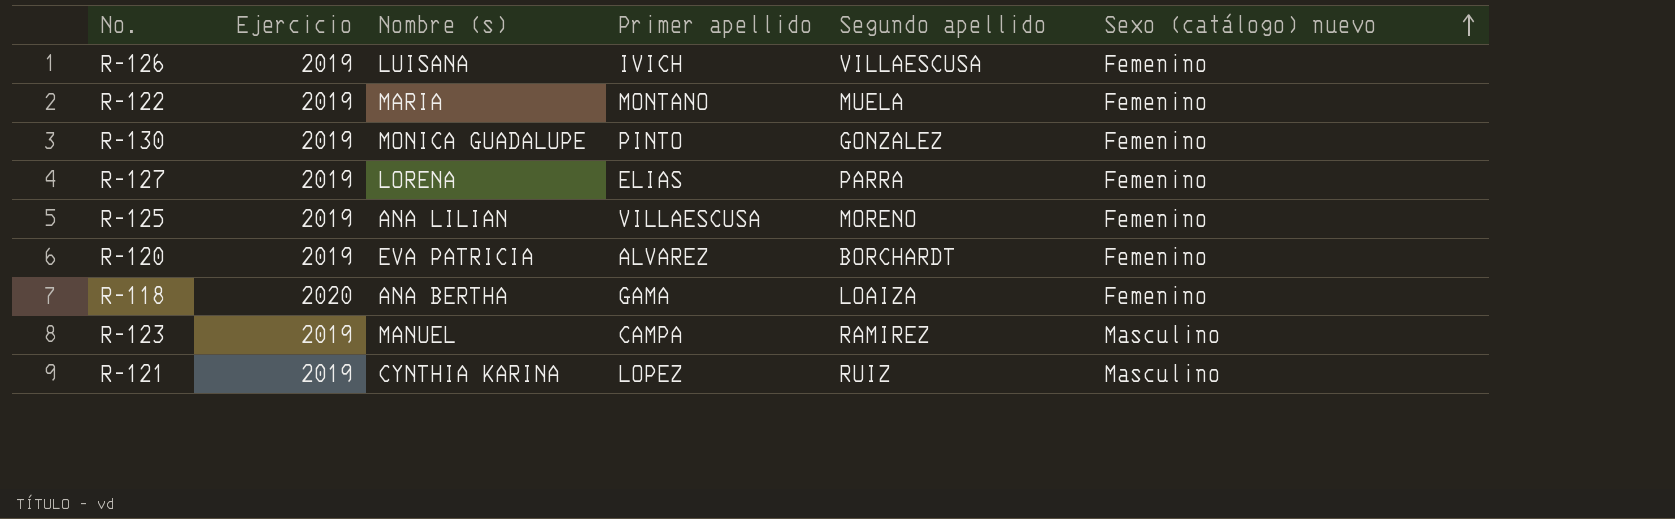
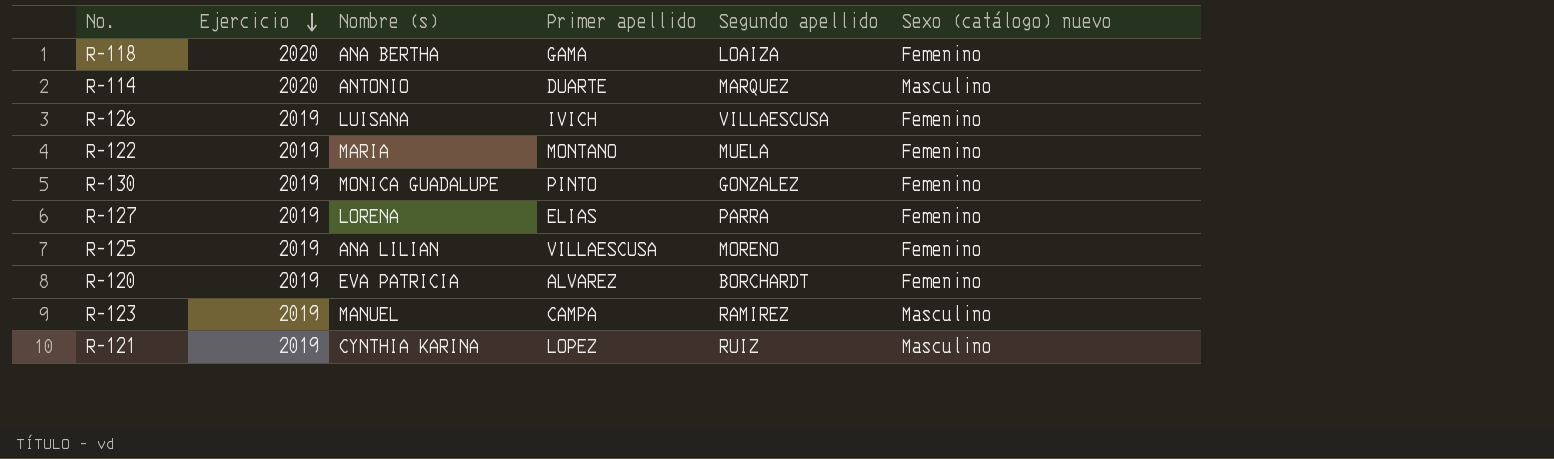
row order: Sexo (catálogo) nuevo ascending -> Ejercicio descending
row R-114: none -> 2020 | ANTONIO | DUARTE | MARQUEZ | Masculino

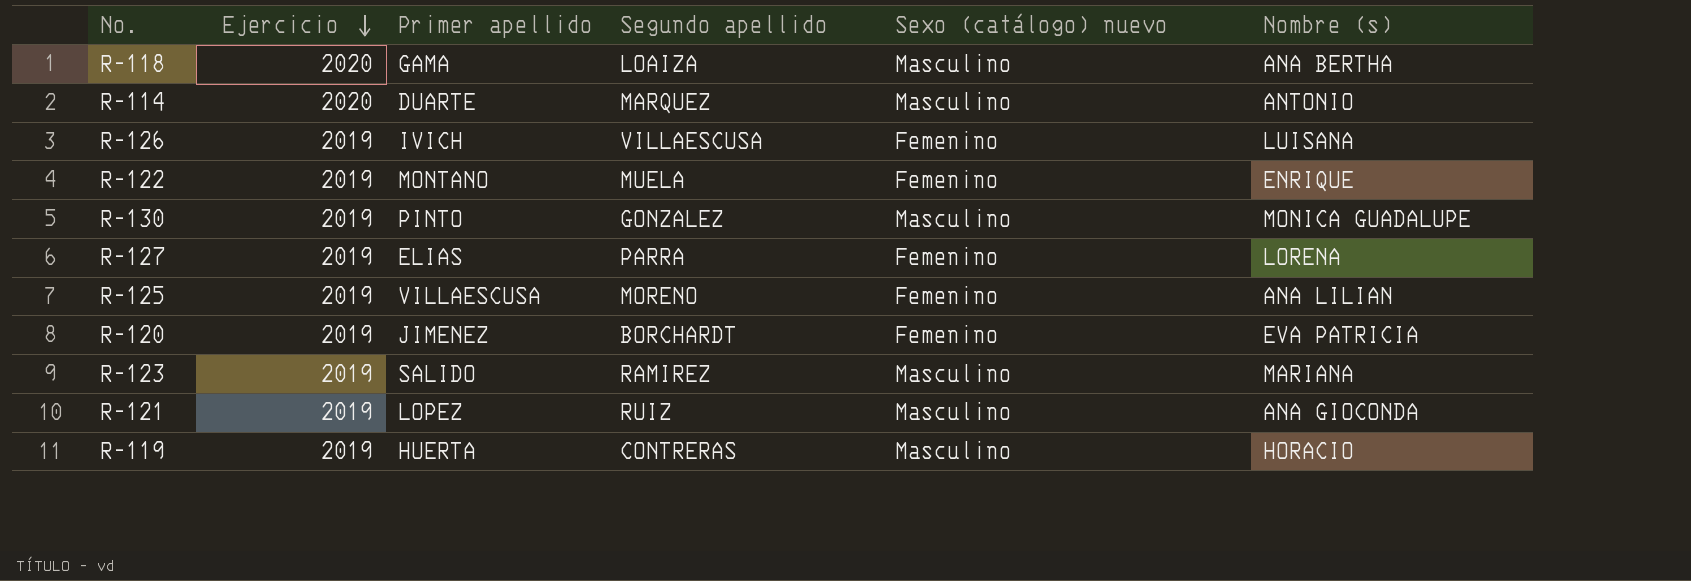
column Nombre (s) | position: 3 -> 6
R-118 | Sexo (catálogo) nuevo: Femenino -> Masculino
R-122 | Nombre (s): MARIA -> ENRIQUE
R-130 | Sexo (catálogo) nuevo: Femenino -> Masculino
R-120 | Primer apellido: ALVAREZ -> JIMENEZ
R-123 | Primer apellido: CAMPA -> SALIDO
R-123 | Nombre (s): MANUEL -> MARIANA
R-121 | Nombre (s): CYNTHIA KARINA -> ANA GIOCONDA
row R-119: none -> 2019 | HUERTA | CONTRERAS | Masculino | HORACIO

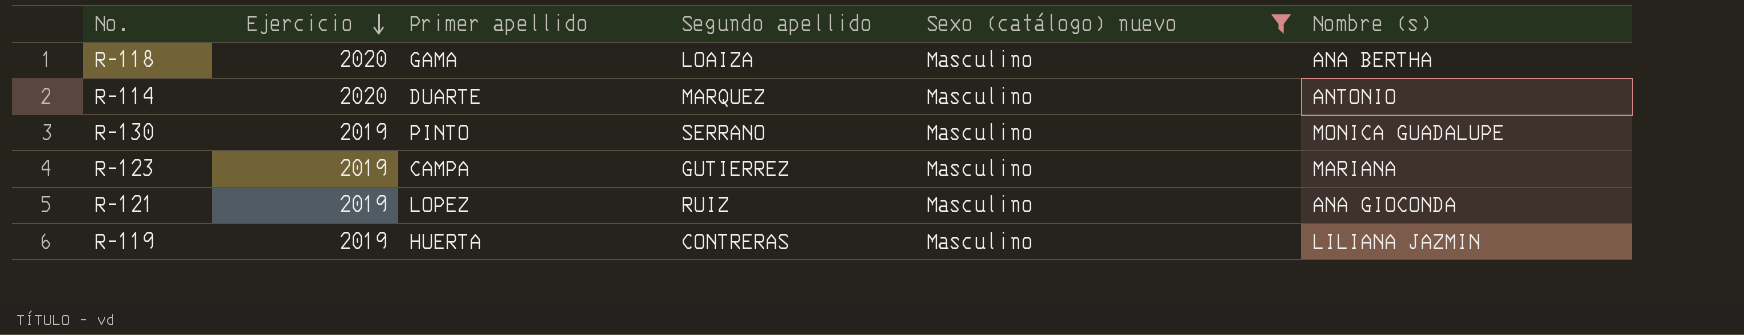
filter: none -> Sexo (catálogo) nuevo = Masculino
R-130 | Segundo apellido: GONZALEZ -> SERRANO
R-123 | Primer apellido: SALIDO -> CAMPA
R-123 | Segundo apellido: RAMIREZ -> GUTIERREZ
R-119 | Nombre (s): HORACIO -> LILIANA JAZMIN

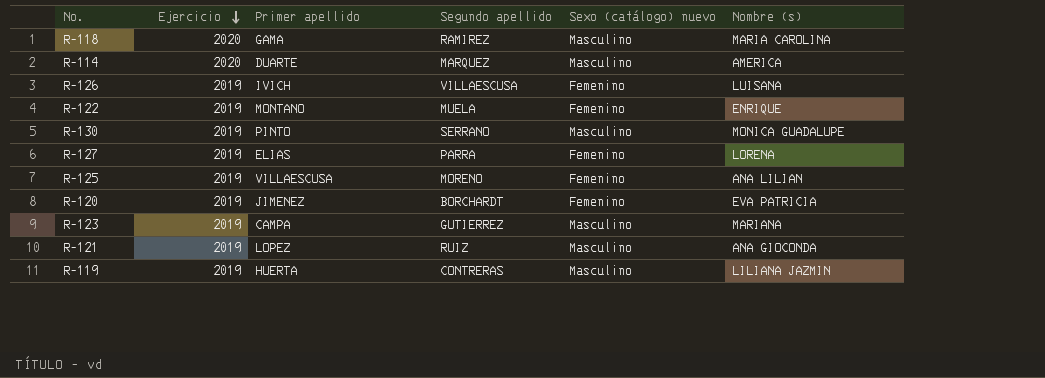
filter: Sexo (catálogo) nuevo = Masculino -> none
R-118 | Segundo apellido: LOAIZA -> RAMIREZ
R-118 | Nombre (s): ANA BERTHA -> MARIA CAROLINA
R-114 | Nombre (s): ANTONIO -> AMERICA

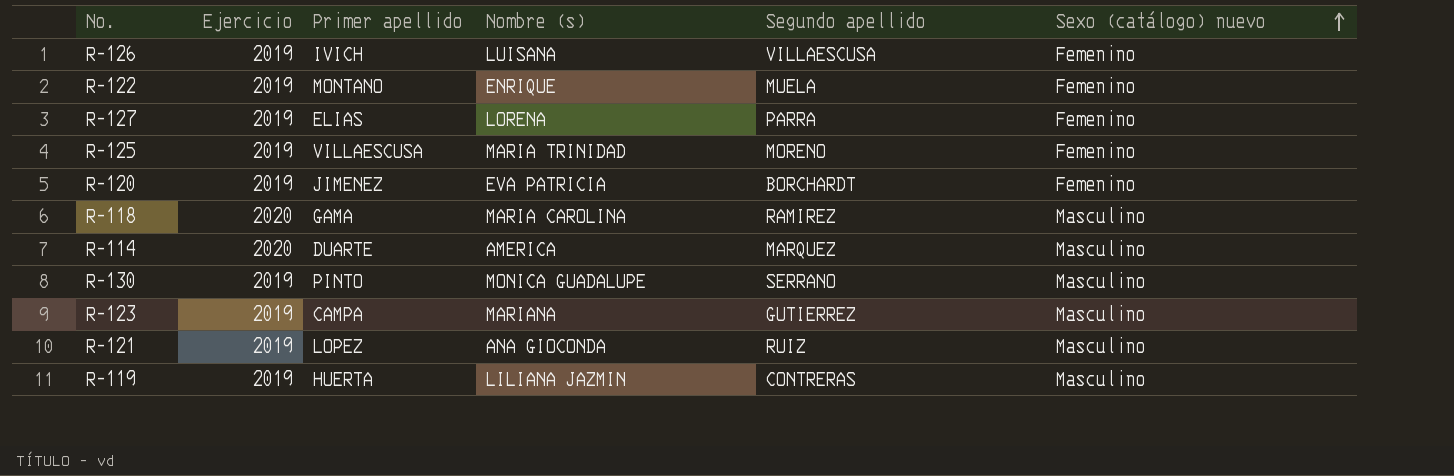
row order: Ejercicio descending -> Sexo (catálogo) nuevo ascending
column Nombre (s) | position: 6 -> 4
R-125 | Nombre (s): ANA LILIAN -> MARIA TRINIDAD

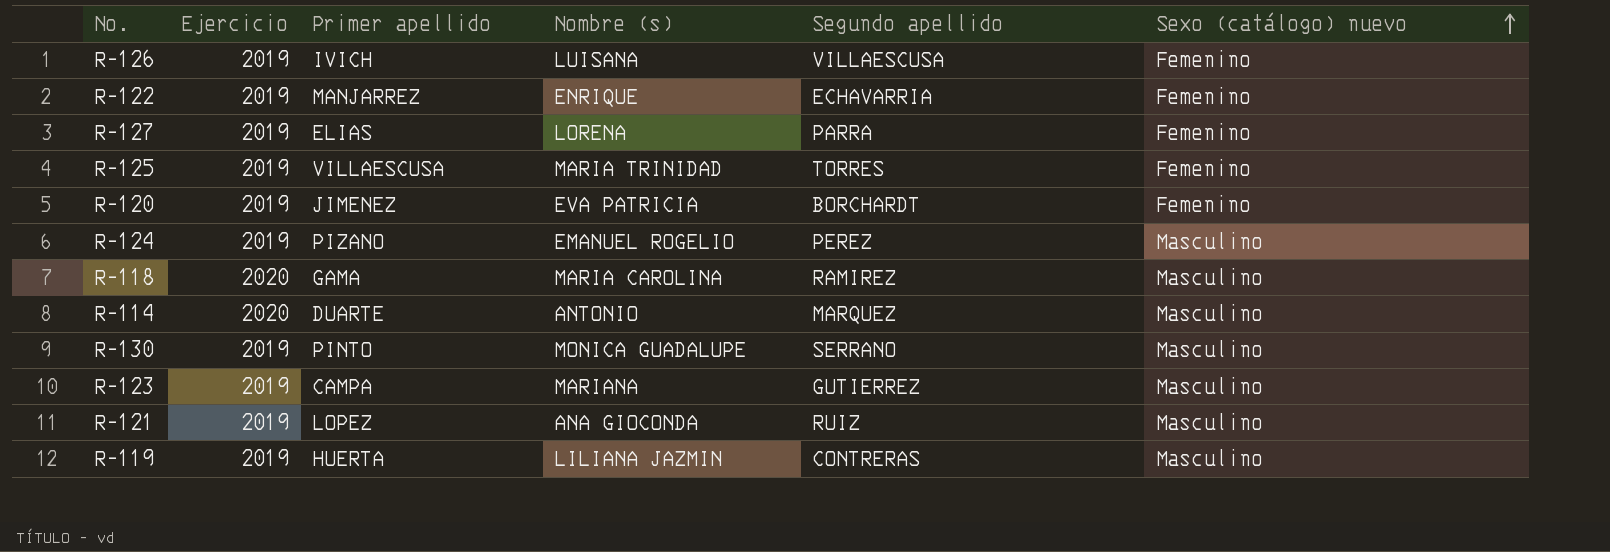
R-122 | Primer apellido: MONTANO -> MANJARREZ
R-122 | Segundo apellido: MUELA -> ECHAVARRIA
R-125 | Segundo apellido: MORENO -> TORRES
row R-124: none -> 2019 | PIZANO | EMANUEL ROGELIO | PEREZ | Masculino
R-114 | Nombre (s): AMERICA -> ANTONIO

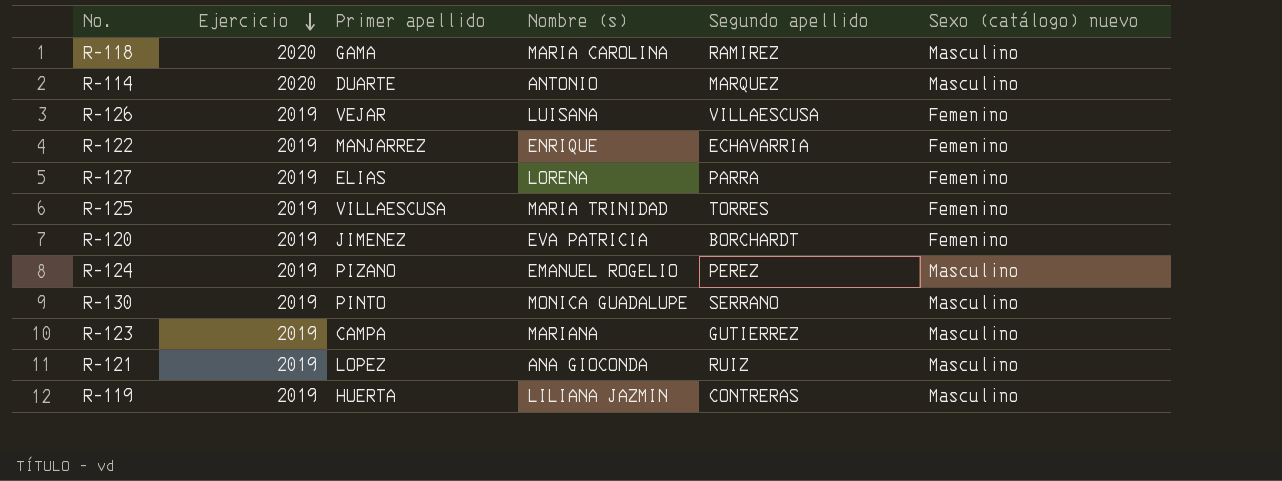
row order: Sexo (catálogo) nuevo ascending -> Ejercicio descending
R-126 | Primer apellido: IVICH -> VEJAR

